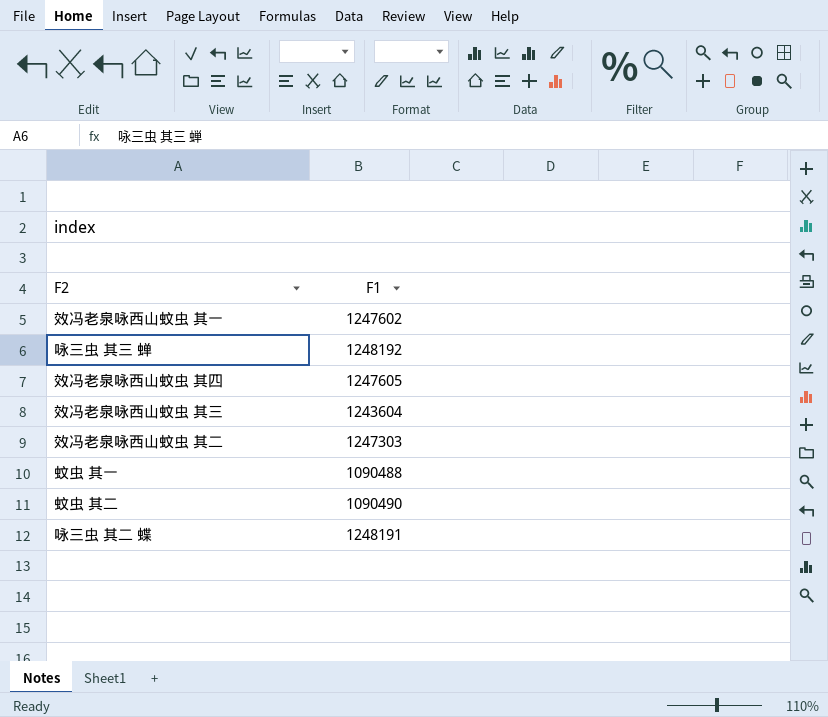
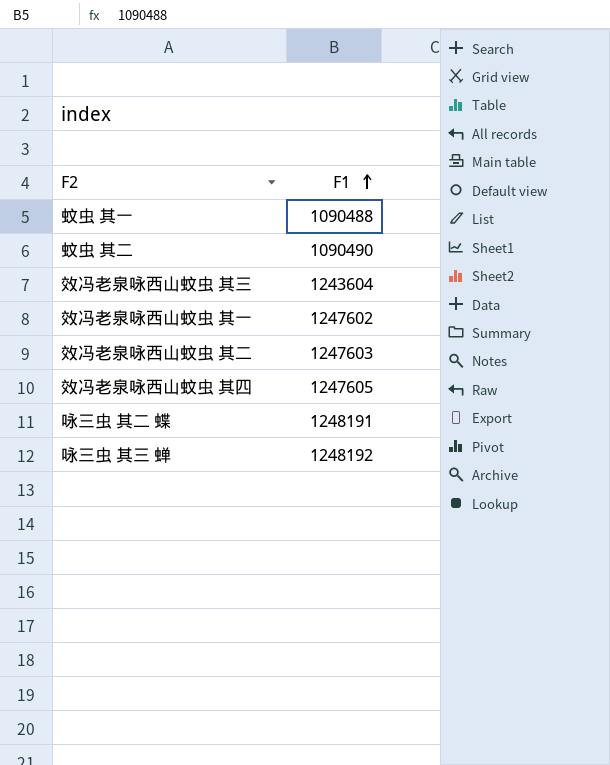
row order: none -> F1 ascending
效冯老泉咏西山蚊虫 其二 | F1: 1247303 -> 1247603

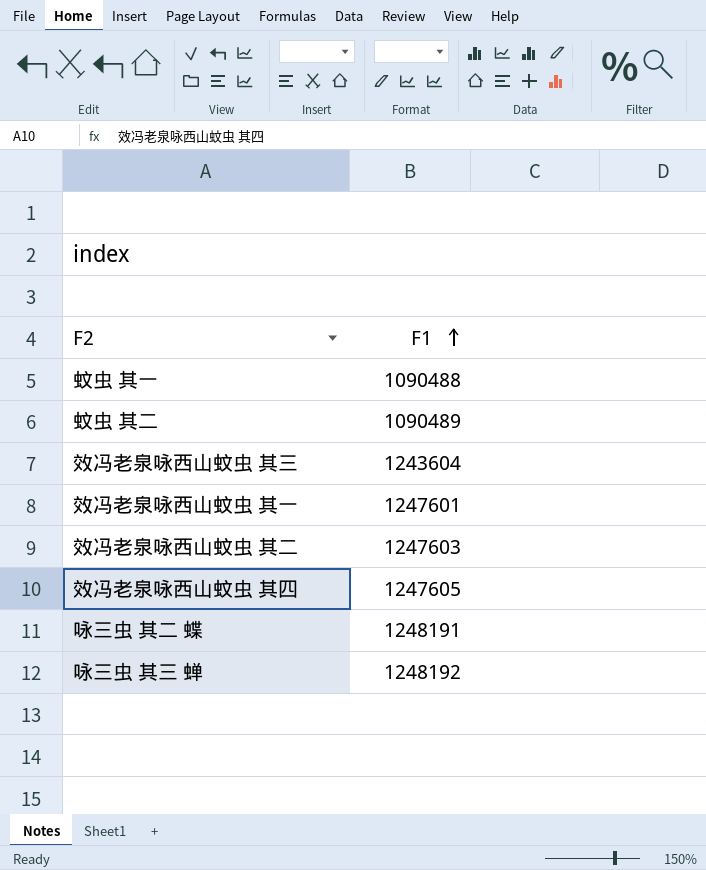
蚊虫 其二 | F1: 1090490 -> 1090489
效冯老泉咏西山蚊虫 其一 | F1: 1247602 -> 1247601

